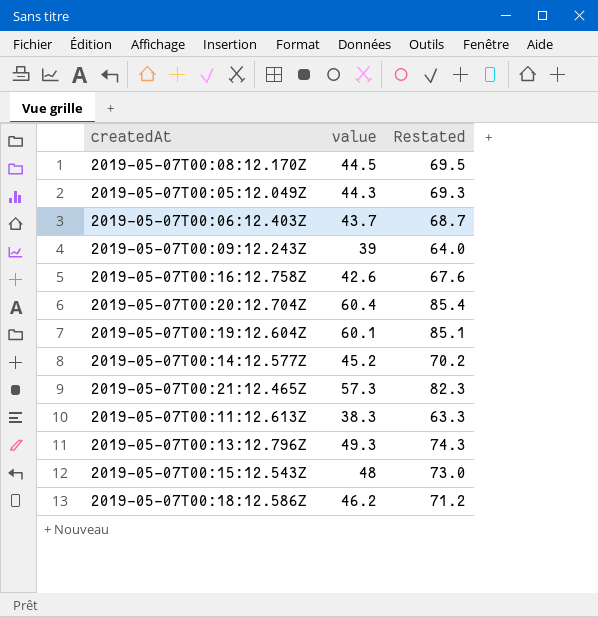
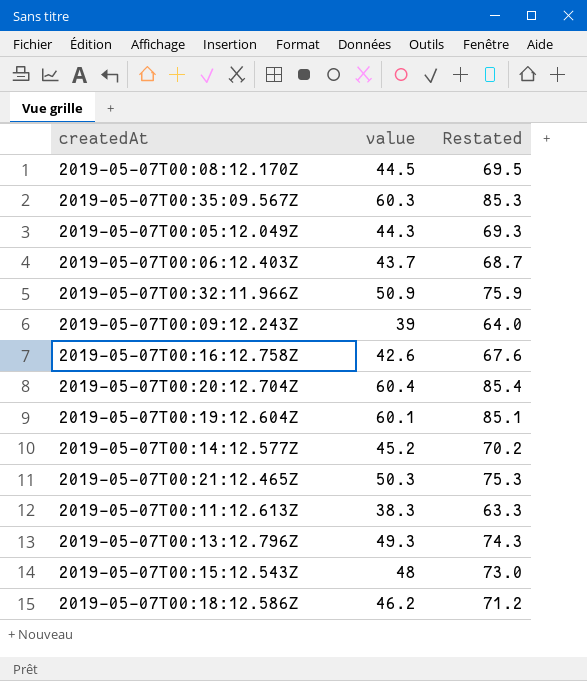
row 2019-05-07T00:35:09.567Z: none -> 60.3 | 85.3
row 2019-05-07T00:32:11.966Z: none -> 50.9 | 75.9
2019-05-07T00:21:12.465Z | value: 57.3 -> 50.3
2019-05-07T00:21:12.465Z | Restated: 82.3 -> 75.3

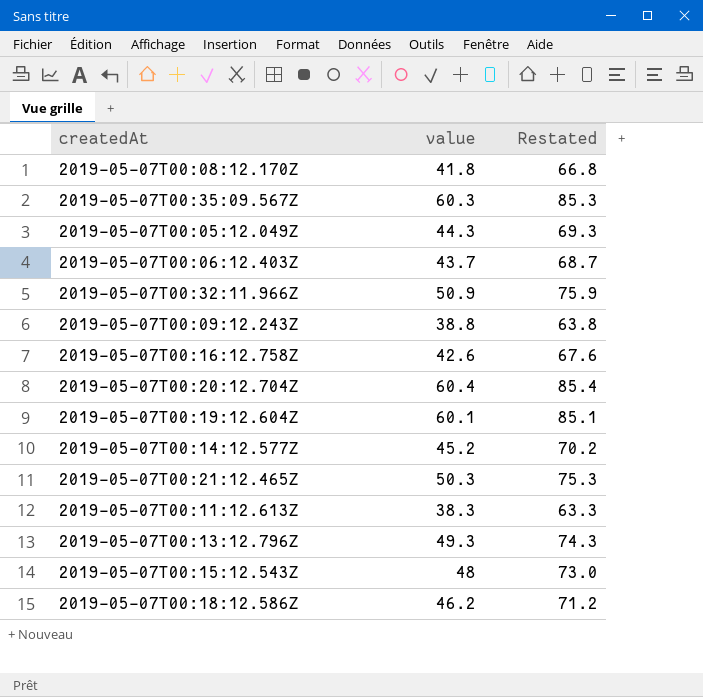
2019-05-07T00:08:12.170Z | value: 44.5 -> 41.8
2019-05-07T00:08:12.170Z | Restated: 69.5 -> 66.8
2019-05-07T00:09:12.243Z | value: 39 -> 38.8
2019-05-07T00:09:12.243Z | Restated: 64.0 -> 63.8

